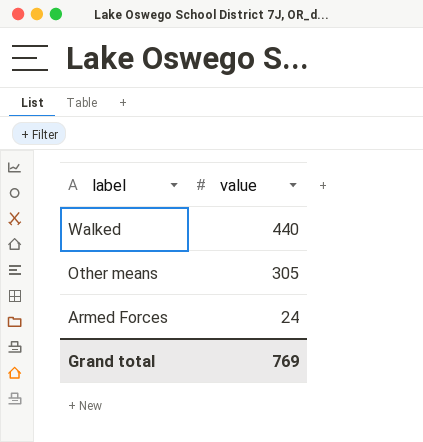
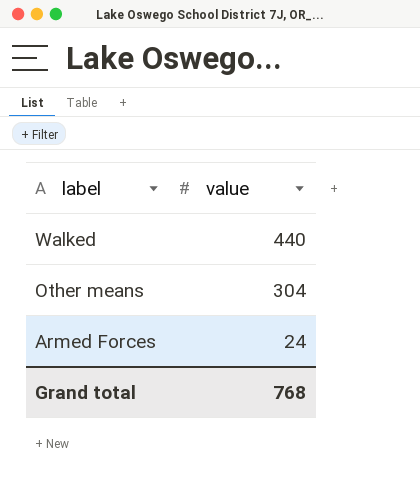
Other means | value: 305 -> 304
Grand total | value: 769 -> 768

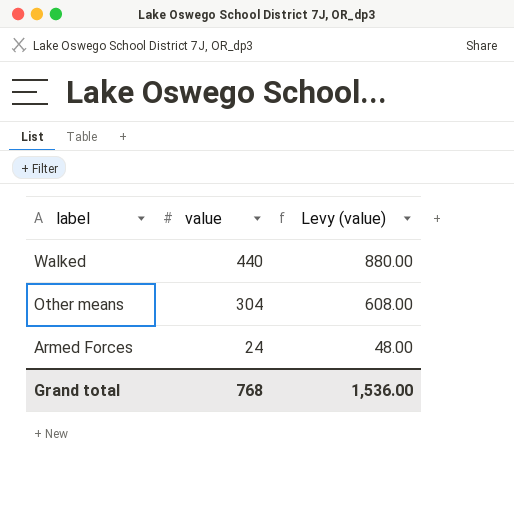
column Levy (value) | formula: none -> [value] * 2

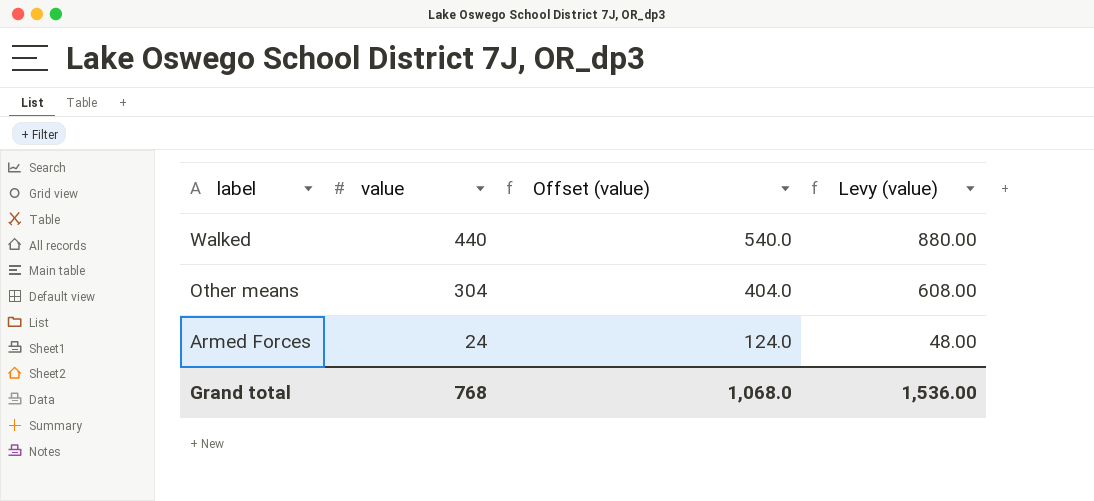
column Offset (value) | formula: none -> [value] + 100

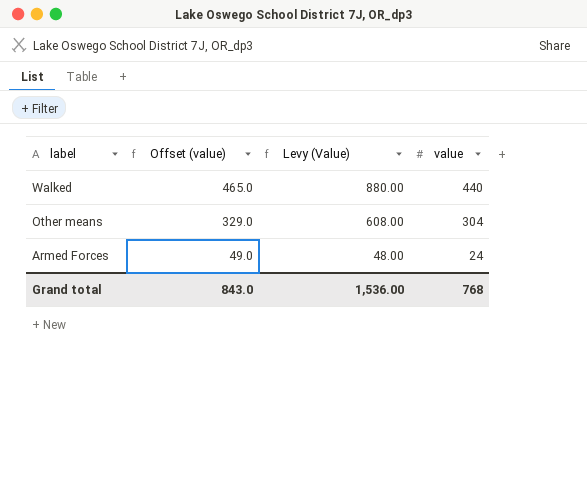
column Offset (value) | formula: [value] + 100 -> [value] + 25
column name: Levy (value) -> Levy (Value)
column value | position: 2 -> 4
Grand total | Offset (value): 1,068.0 -> 843.0

